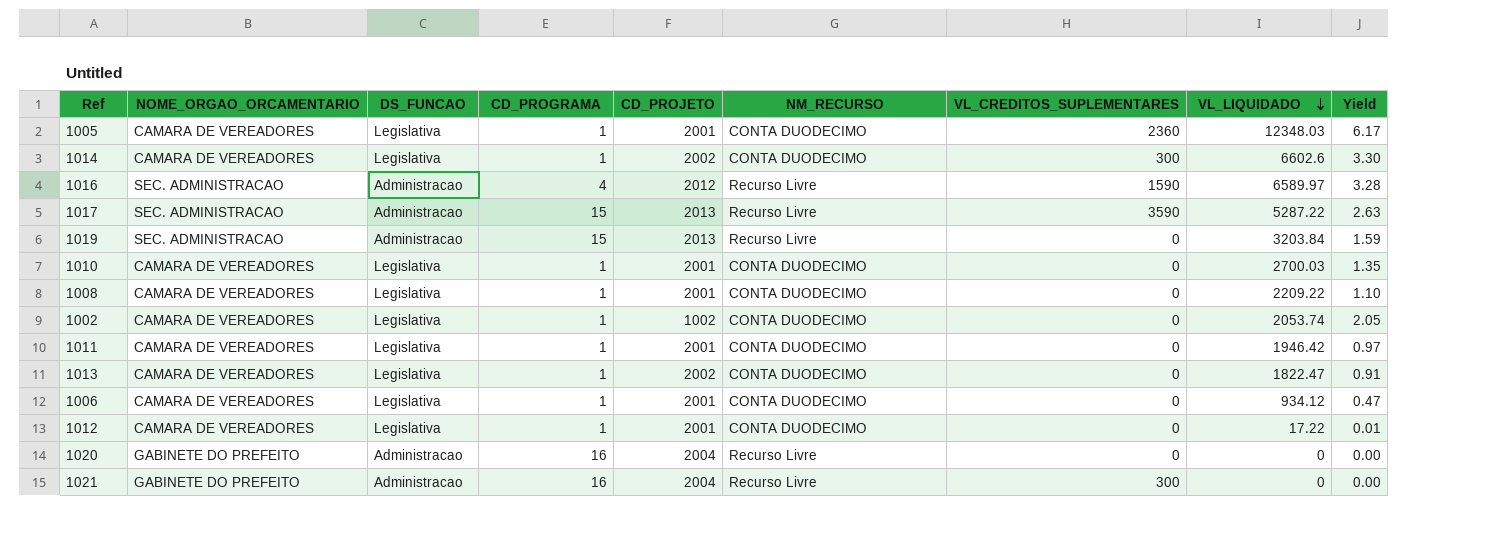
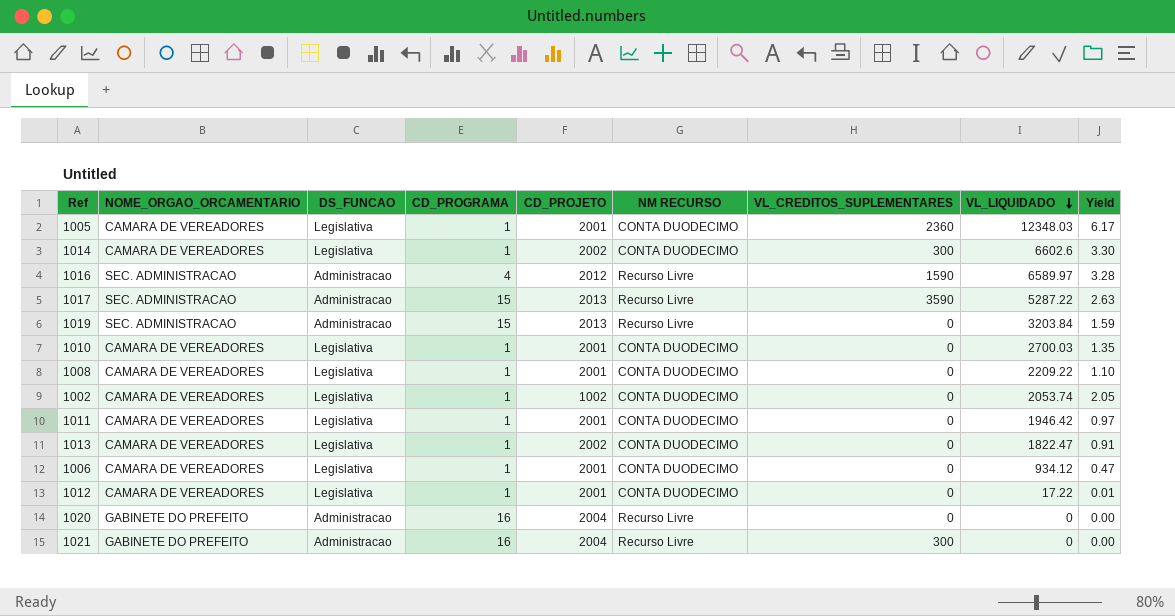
column name: NM_RECURSO -> NM RECURSO

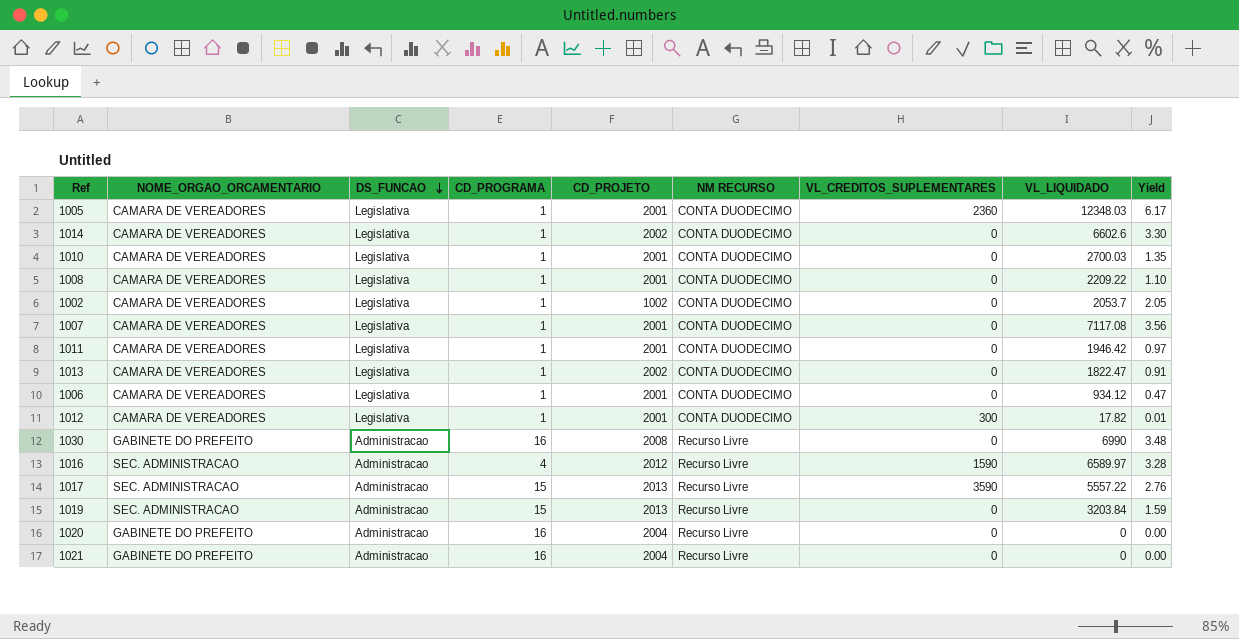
row order: VL_LIQUIDADO descending -> DS_FUNCAO descending
1014 | VL_CREDITOS_SUPLEMENTARES: 300 -> 0
1002 | VL_LIQUIDADO: 2053.74 -> 2053.7
row 1007: none -> CAMARA DE VEREADORES | Legislativa | 1 | 2001 | CONTA DUODECIMO | 0 | 7117.08 | 3.56
1012 | VL_CREDITOS_SUPLEMENTARES: 0 -> 300
1012 | VL_LIQUIDADO: 17.22 -> 17.82
row 1030: none -> GABINETE DO PREFEITO | Administracao | 16 | 2008 | Recurso Livre | 0 | 6990 | 3.48
1017 | VL_LIQUIDADO: 5287.22 -> 5557.22
1017 | Yield: 2.63 -> 2.76
1021 | VL_CREDITOS_SUPLEMENTARES: 300 -> 0

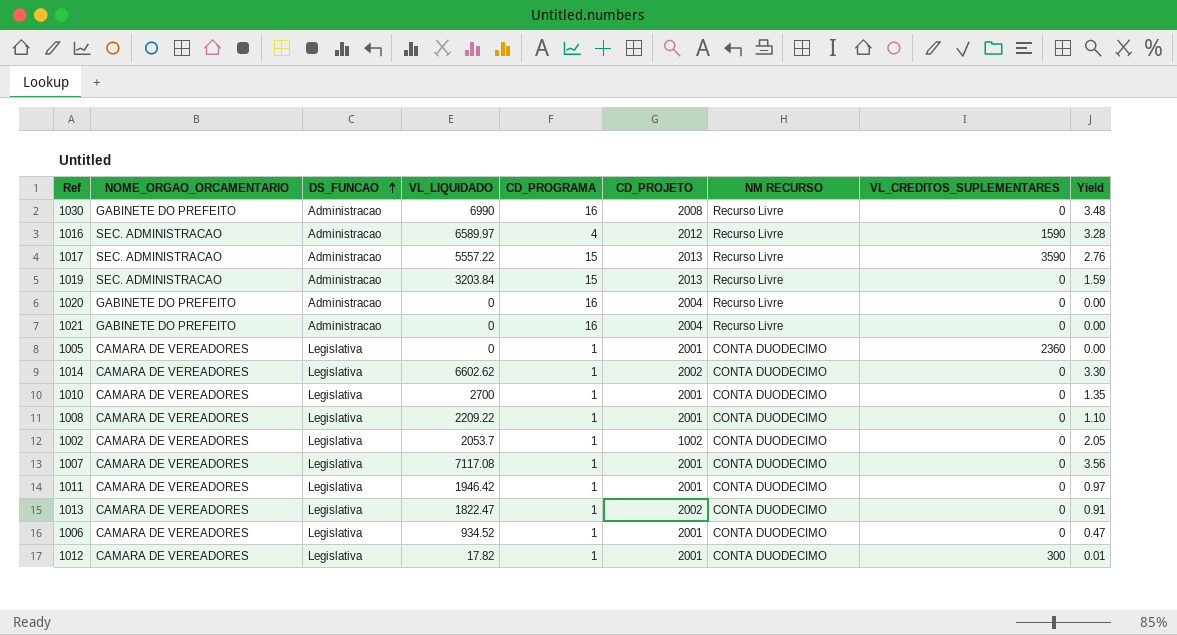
row order: DS_FUNCAO descending -> DS_FUNCAO ascending
column VL_LIQUIDADO | position: 8 -> 4
1005 | VL_LIQUIDADO: 12348.03 -> 0
1005 | Yield: 6.17 -> 0.00
1014 | VL_LIQUIDADO: 6602.6 -> 6602.62
1010 | VL_LIQUIDADO: 2700.03 -> 2700
1006 | VL_LIQUIDADO: 934.12 -> 934.52

